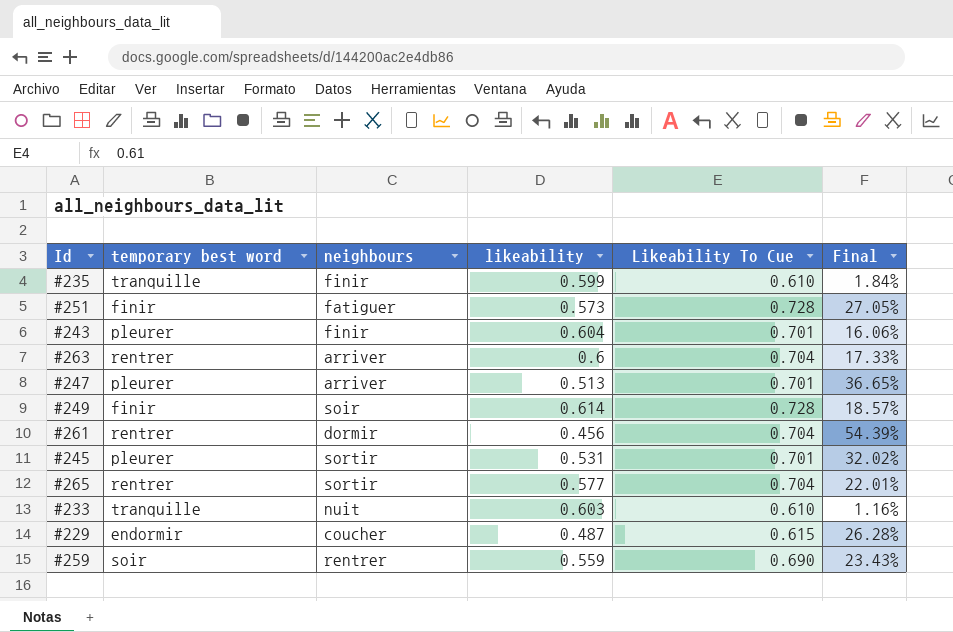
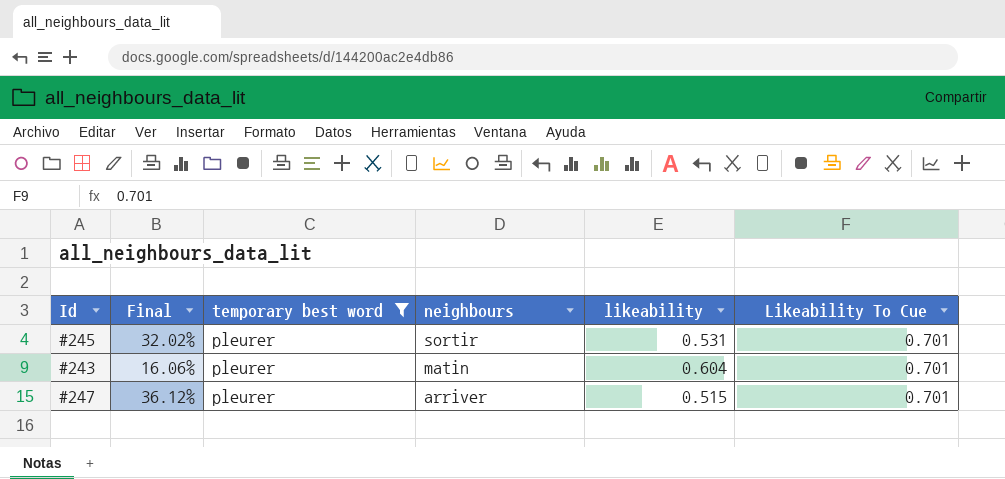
filter: none -> temporary best word = pleurer
row order: none -> neighbours descending
column Final | position: 6 -> 2
#243 | neighbours: finir -> matin
#247 | Final: 36.65% -> 36.12%
#247 | likeability: 0.513 -> 0.515

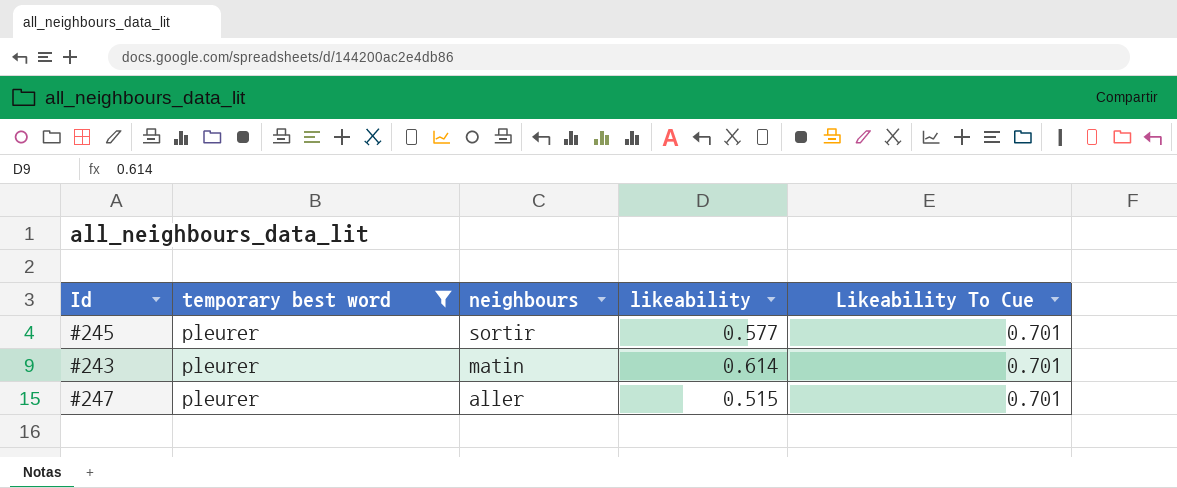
column Final | formula: ([Likeability To Cue] - [likeability]) / [likeability] -> none
#245 | likeability: 0.531 -> 0.577
#243 | likeability: 0.604 -> 0.614
#247 | neighbours: arriver -> aller

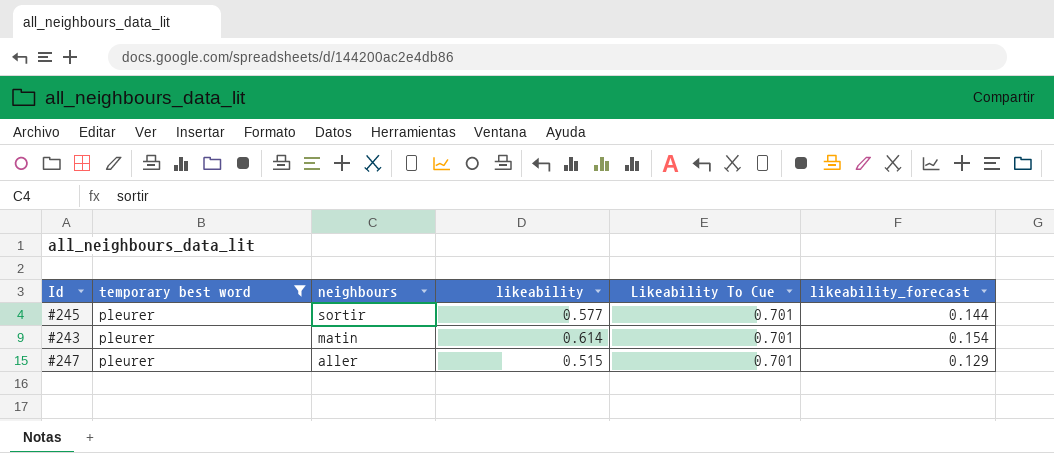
column likeability_forecast | formula: none -> [likeability] * 0.25

